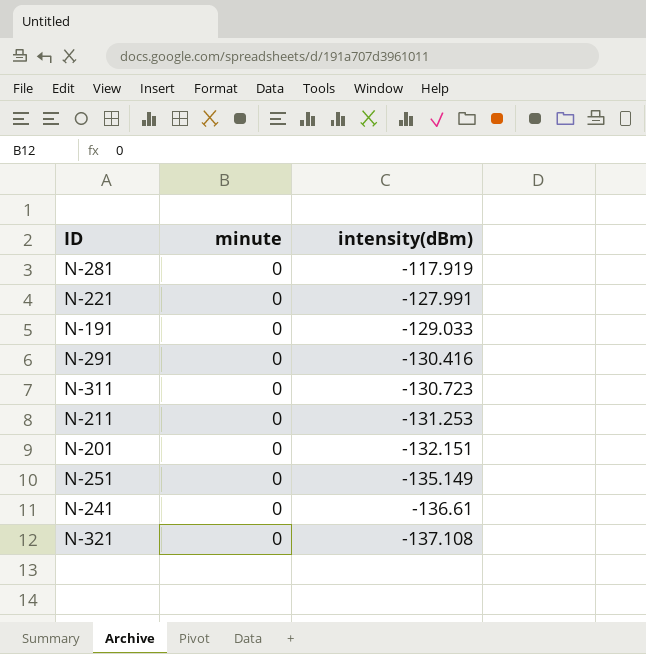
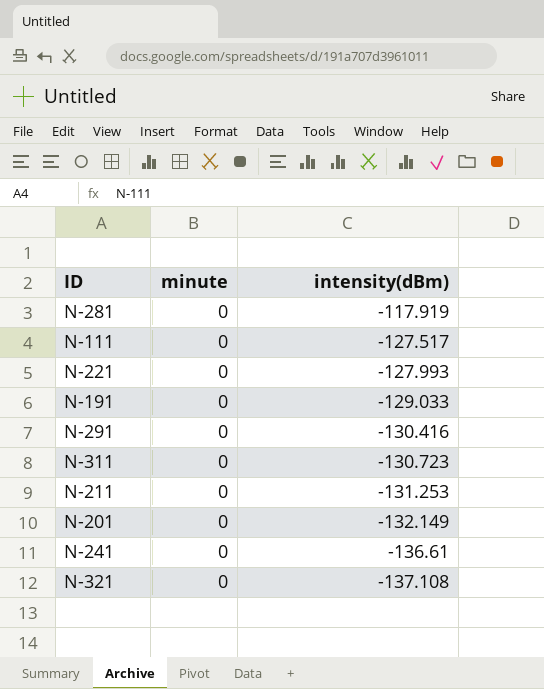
row N-251: 0 | -135.149 -> none
row N-111: none -> 0 | -127.517
N-221 | intensity(dBm): -127.991 -> -127.993
N-201 | intensity(dBm): -132.151 -> -132.149

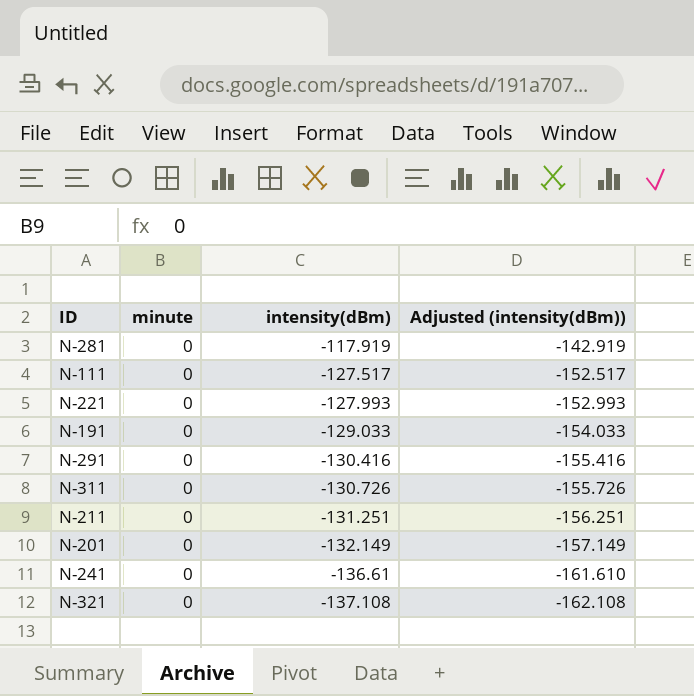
column Adjusted (intensity(dBm)) | formula: none -> [intensity(dBm)] - 25
N-311 | intensity(dBm): -130.723 -> -130.726
N-211 | intensity(dBm): -131.253 -> -131.251

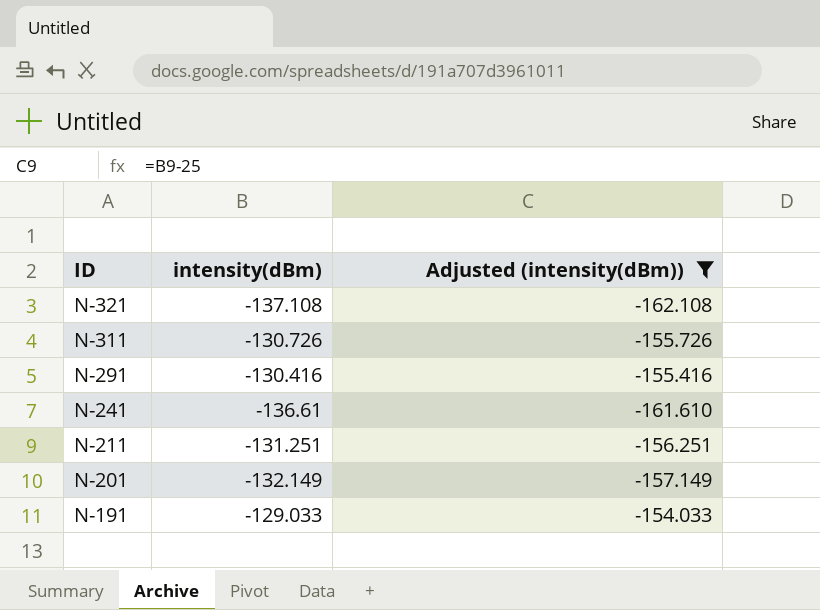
filter: none -> Adjusted (intensity(dBm)) <= -154.033
row order: intensity(dBm) descending -> ID descending
column minute | position: 2 -> none

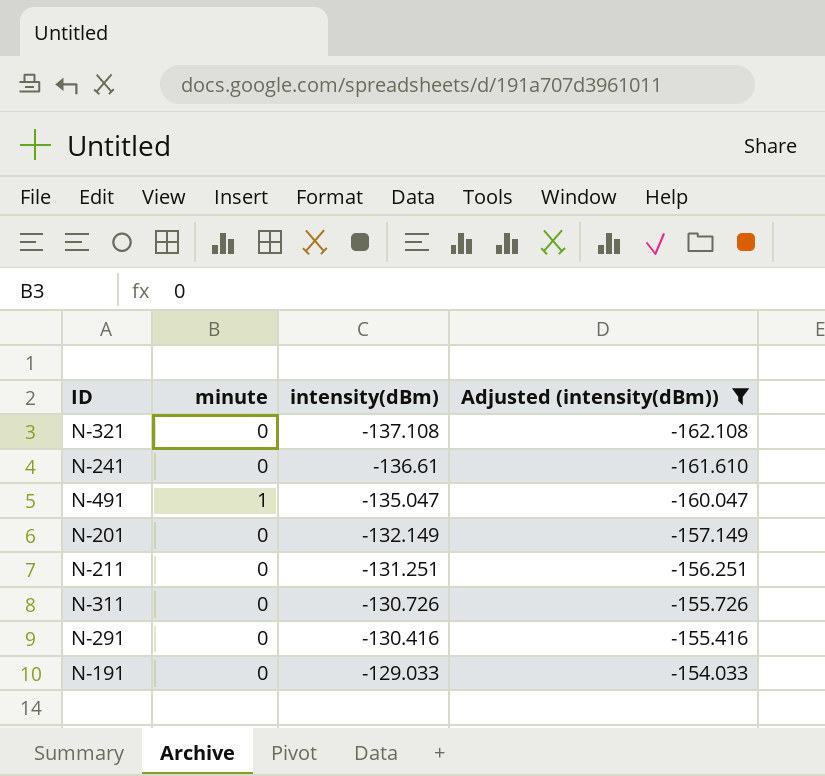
row order: ID descending -> intensity(dBm) ascending
column minute | position: none -> 2
row N-491: none -> 1 | -135.047 | -160.047

